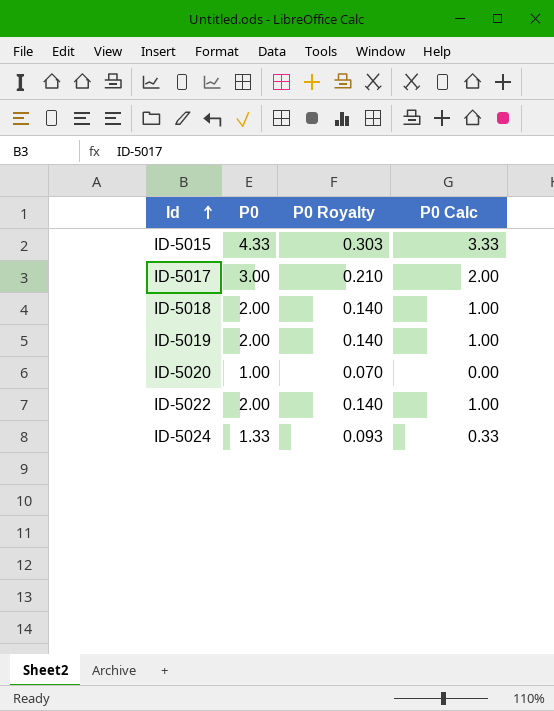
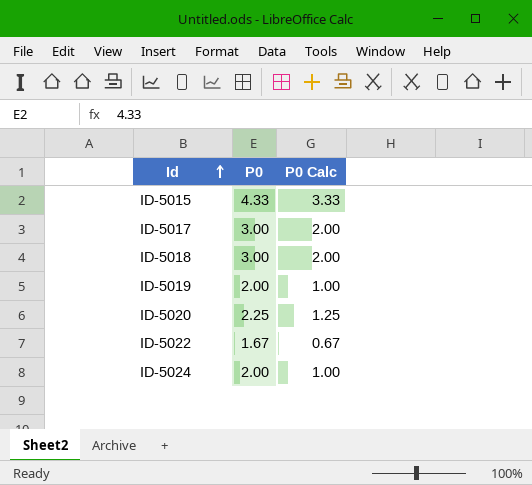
column P0 Royalty | formula: [P0] * 0.07 -> none
ID-5018 | P0: 2.00 -> 3.00
ID-5018 | P0 Calc: 1.00 -> 2.00
ID-5020 | P0: 1.00 -> 2.25
ID-5020 | P0 Calc: 0.00 -> 1.25
ID-5022 | P0: 2.00 -> 1.67
ID-5022 | P0 Calc: 1.00 -> 0.67
ID-5024 | P0: 1.33 -> 2.00
ID-5024 | P0 Calc: 0.33 -> 1.00

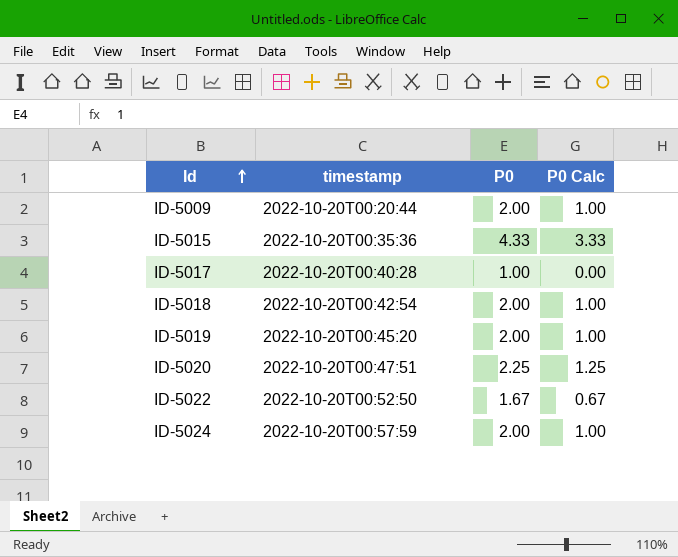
column timestamp | position: none -> 2
row ID-5009: none -> 2022-10-20T00:20:44 | 2.00 | 1.00
ID-5017 | P0: 3.00 -> 1.00
ID-5017 | P0 Calc: 2.00 -> 0.00
ID-5018 | P0: 3.00 -> 2.00
ID-5018 | P0 Calc: 2.00 -> 1.00

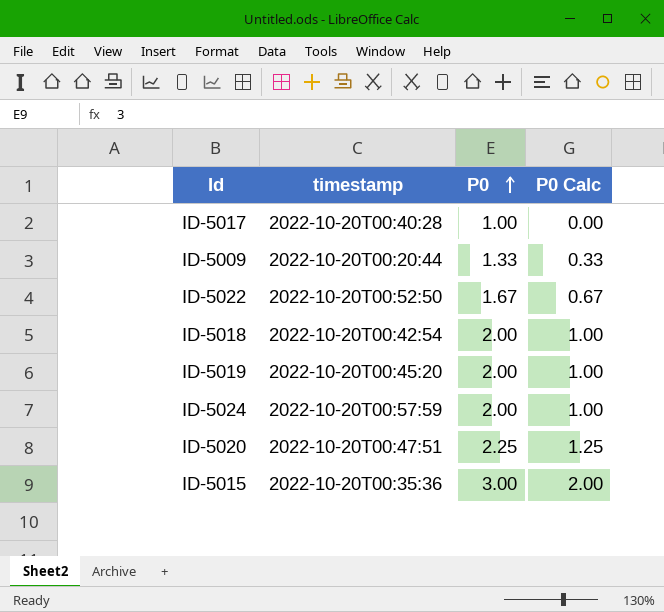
row order: Id ascending -> P0 ascending
ID-5009 | P0: 2.00 -> 1.33
ID-5009 | P0 Calc: 1.00 -> 0.33
ID-5015 | P0: 4.33 -> 3.00
ID-5015 | P0 Calc: 3.33 -> 2.00

